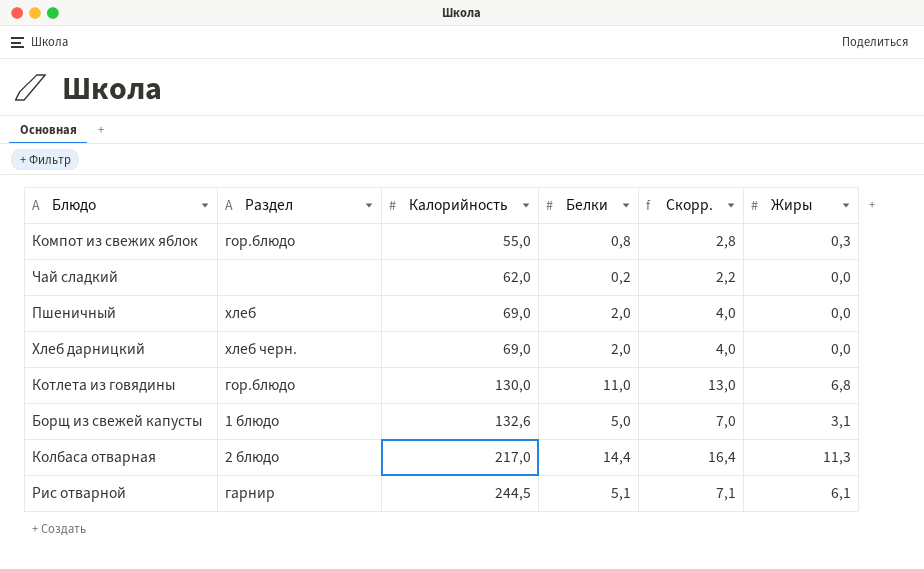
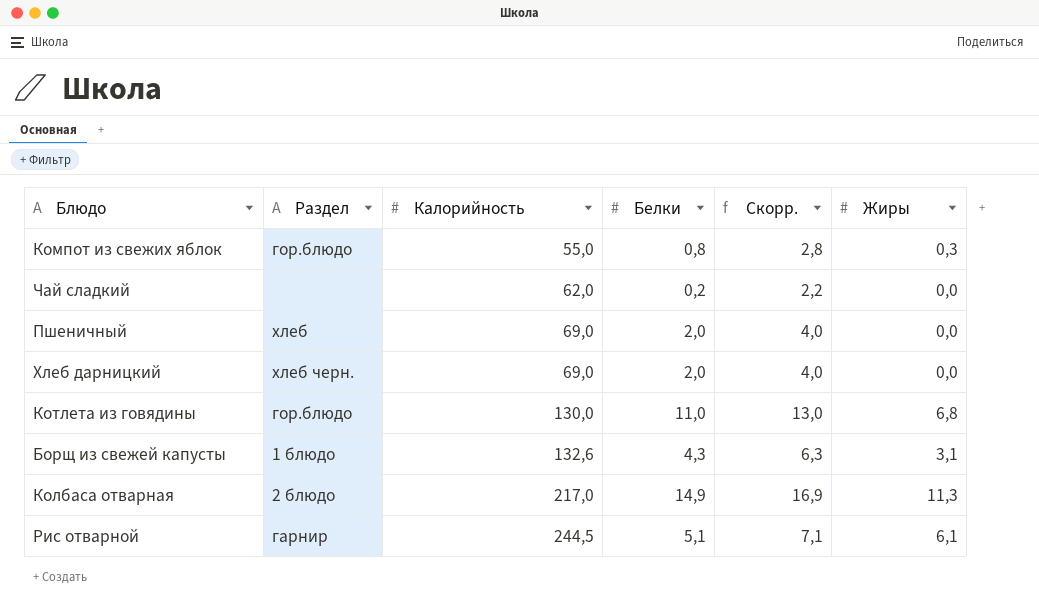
Борщ из свежей капусты | Белки: 5,0 -> 4,3
Борщ из свежей капусты | Скорр.: 7,0 -> 6,3
Колбаса отварная | Белки: 14,4 -> 14,9
Колбаса отварная | Скорр.: 16,4 -> 16,9

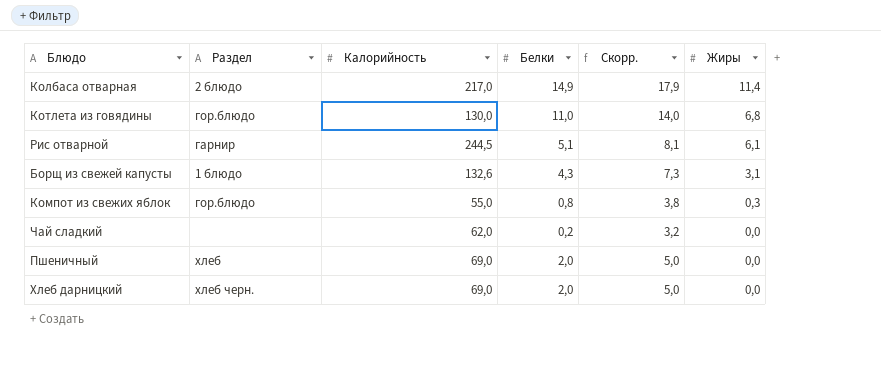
row order: Калорийность ascending -> Жиры descending
column Скорр. | formula: [Белки] + 2 -> [Белки] + 3
Колбаса отварная | Жиры: 11,3 -> 11,4

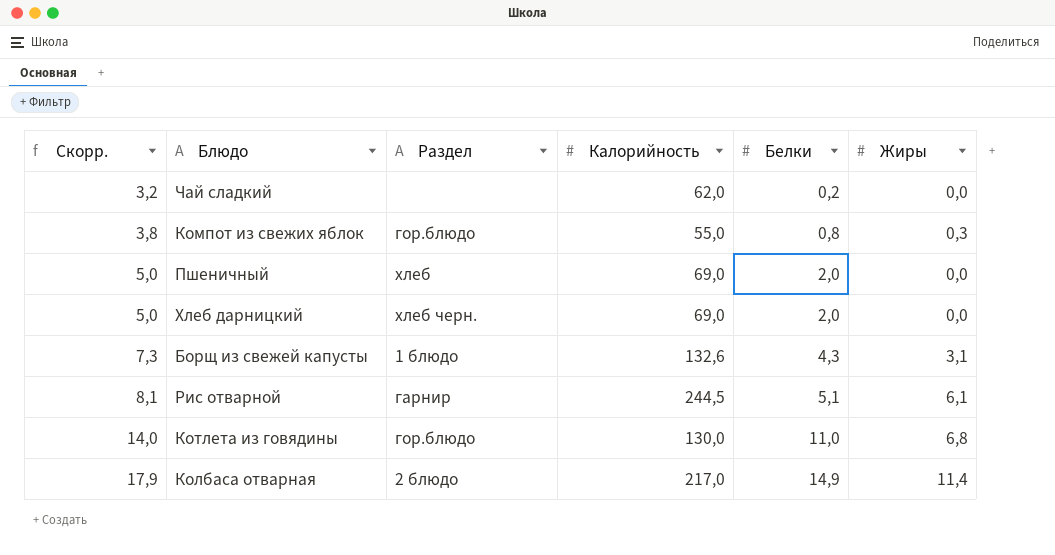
row order: Жиры descending -> Скорр. ascending
column Скорр. | position: 5 -> 1

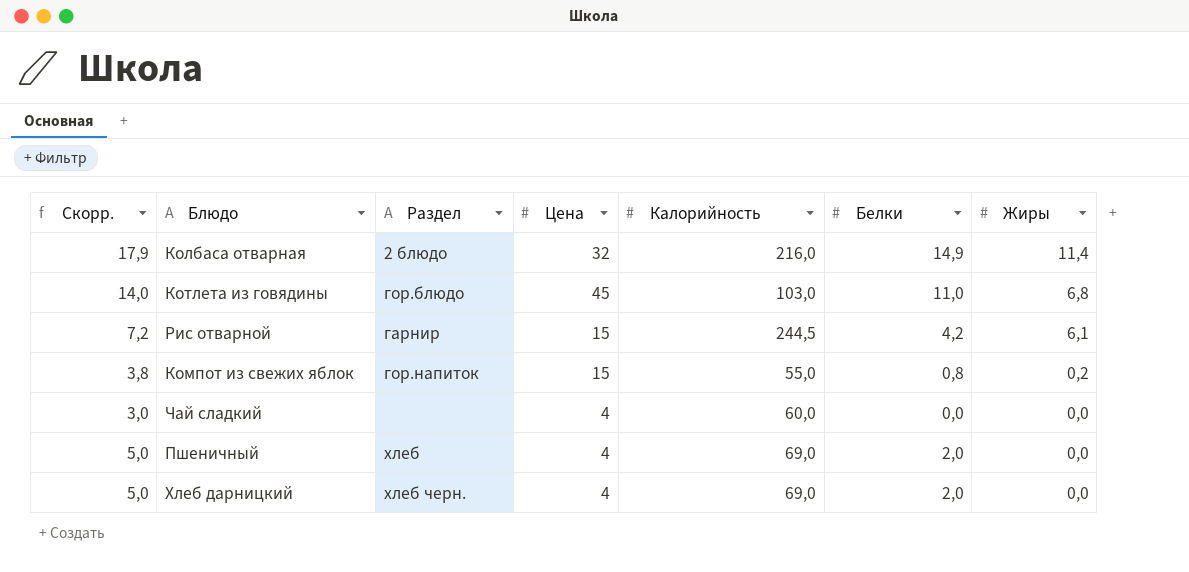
row order: Скорр. ascending -> Жиры descending
column Цена | position: none -> 4
row Борщ из свежей капусты: 7,3 | 1 блюдо | 132,6 | 4,3 | 3,1 -> none
Колбаса отварная | Калорийность: 217,0 -> 216,0
Котлета из говядины | Калорийность: 130,0 -> 103,0
Рис отварной | Скорр.: 8,1 -> 7,2
Рис отварной | Белки: 5,1 -> 4,2
Компот из свежих яблок | Раздел: гор.блюдо -> гор.напиток
Компот из свежих яблок | Жиры: 0,3 -> 0,2
Чай сладкий | Скорр.: 3,2 -> 3,0
Чай сладкий | Калорийность: 62,0 -> 60,0
Чай сладкий | Белки: 0,2 -> 0,0

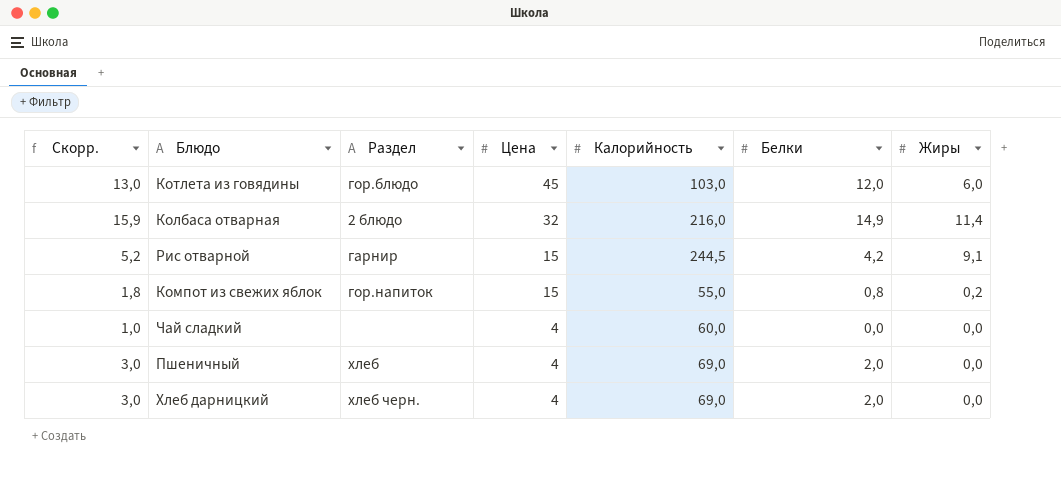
row order: Жиры descending -> Цена descending
column Скорр. | formula: [Белки] + 3 -> [Белки] + 1
Котлета из говядины | Белки: 11,0 -> 12,0
Котлета из говядины | Жиры: 6,8 -> 6,0
Рис отварной | Жиры: 6,1 -> 9,1

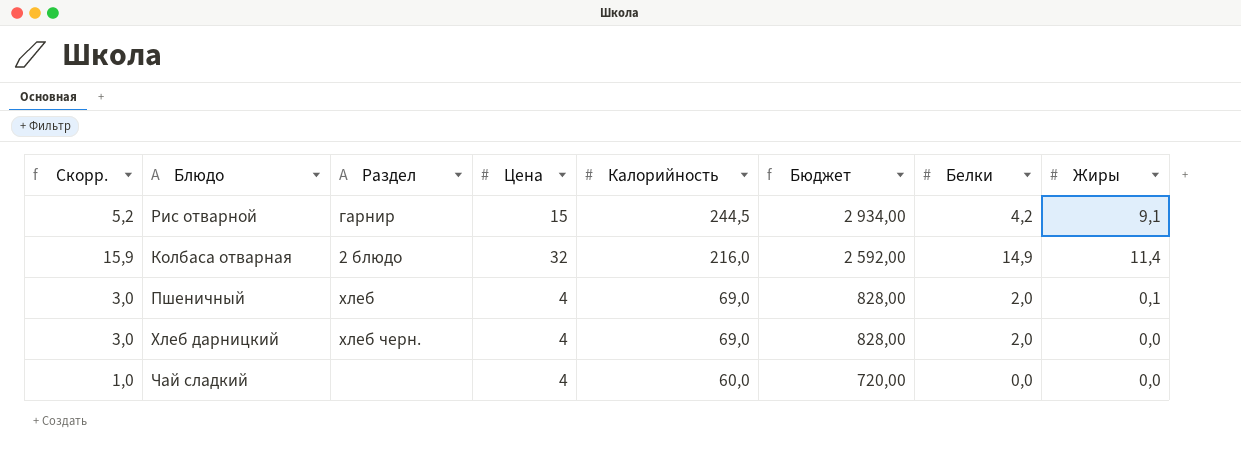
row order: Цена descending -> Калорийность descending
column Бюджет | formula: none -> [Калорийность] * 12
row Котлета из говядины: 13,0 | гор.блюдо | 45 | 103,0 | 12,0 | 6,0 -> none
row Компот из свежих яблок: 1,8 | гор.напиток | 15 | 55,0 | 0,8 | 0,2 -> none
Пшеничный | Жиры: 0,0 -> 0,1

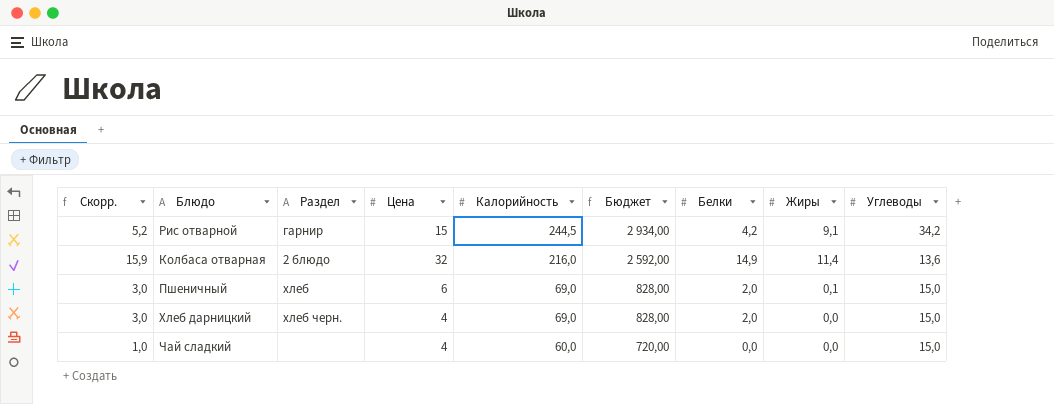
column Углеводы | position: none -> 9
Пшеничный | Цена: 4 -> 6

